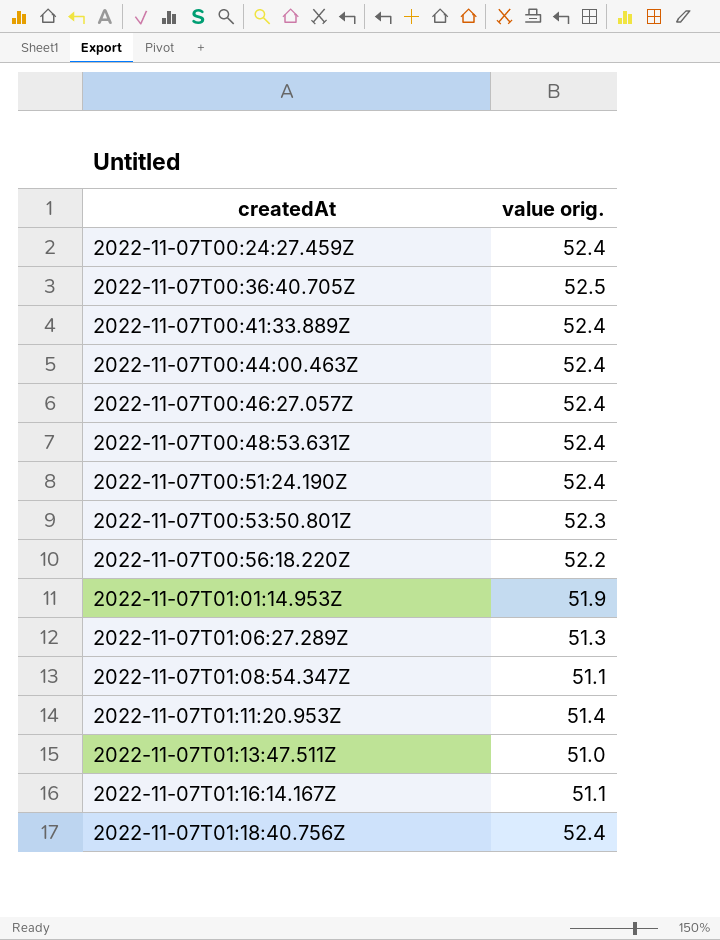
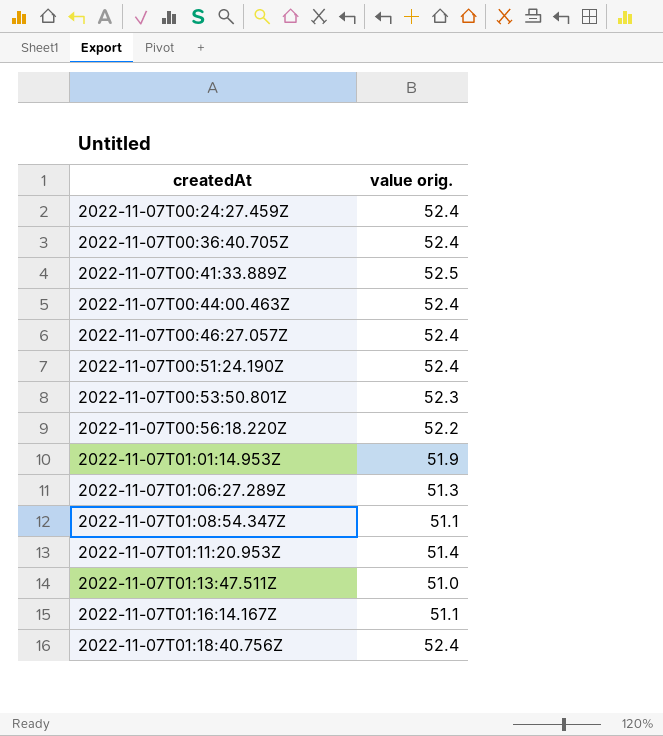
row 2022-11-07T00:48:53.631Z: 52.4 -> none
2022-11-07T00:36:40.705Z | value orig.: 52.5 -> 52.4
2022-11-07T00:41:33.889Z | value orig.: 52.4 -> 52.5

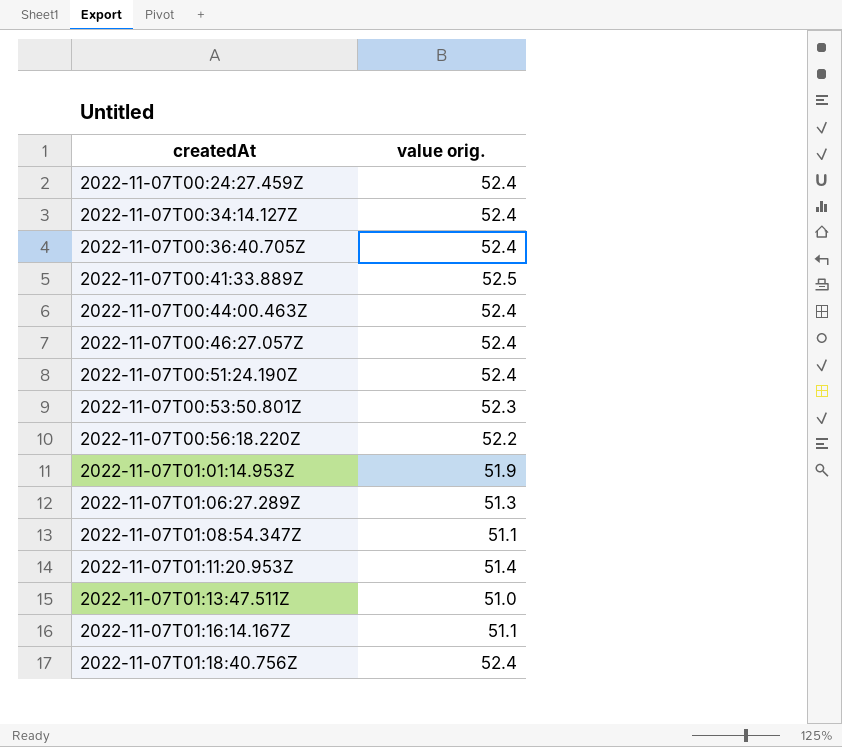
row 2022-11-07T00:34:14.127Z: none -> 52.4

